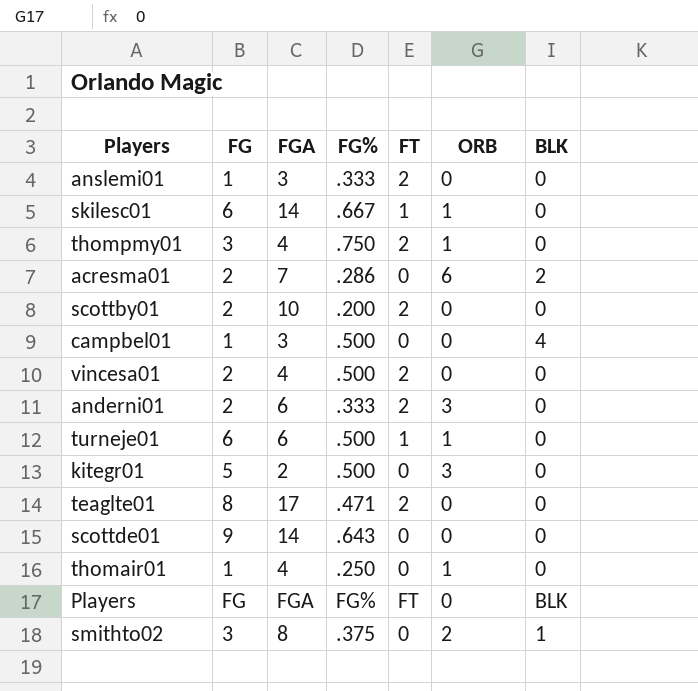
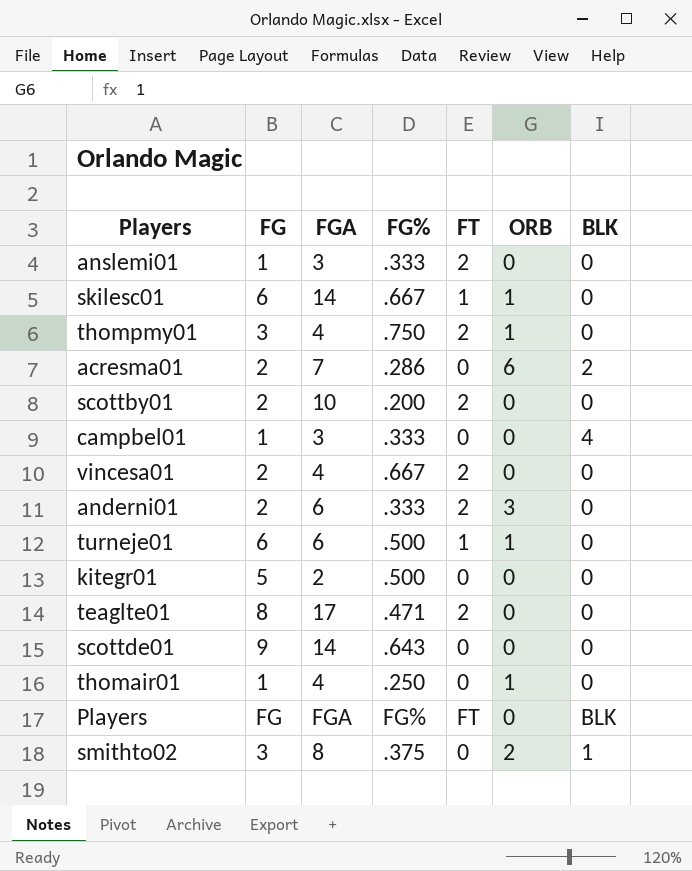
campbel01 | FG%: .500 -> .333
vincesa01 | FG%: .500 -> .667
kitegr01 | ORB: 3 -> 0

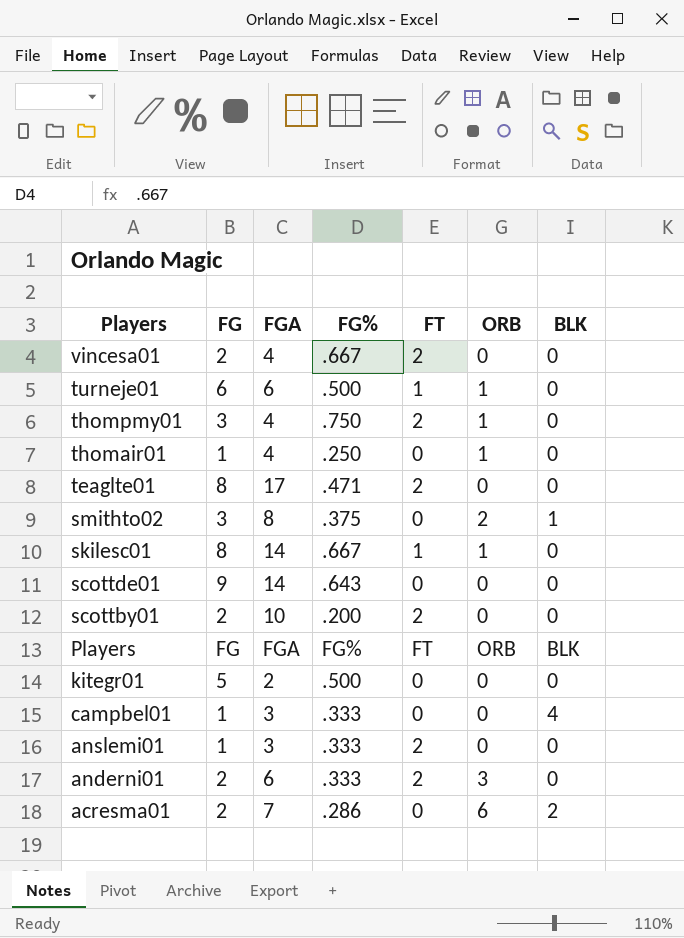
row order: none -> Players descending
skilesc01 | FG: 6 -> 8
Players | ORB: 0 -> ORB

